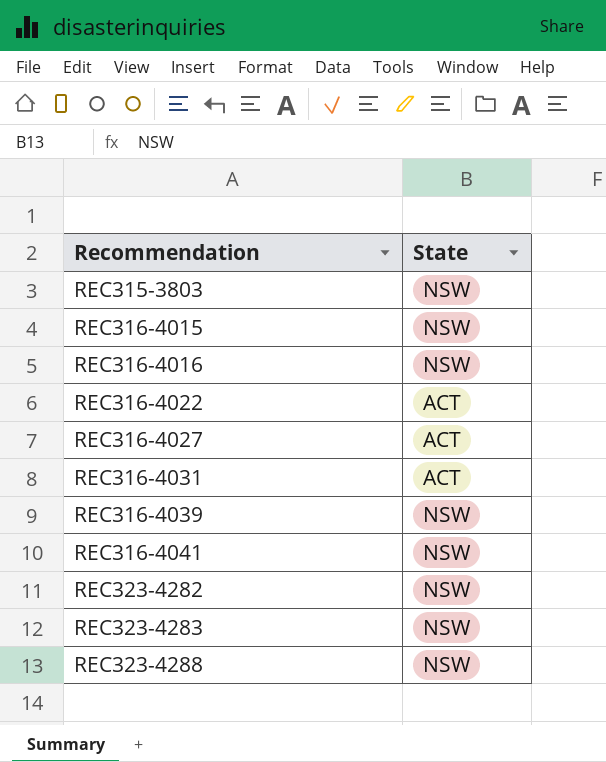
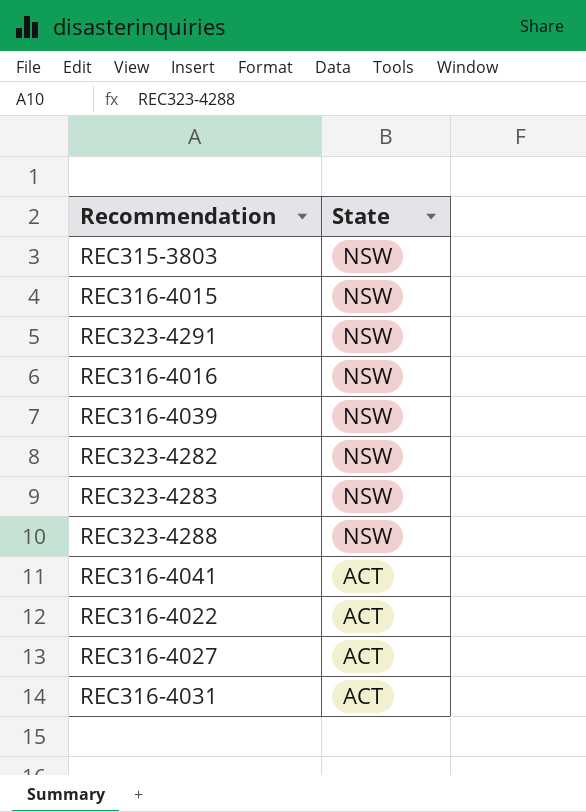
row order: Recommendation ascending -> State descending
row REC323-4291: none -> NSW
REC316-4041 | State: NSW -> ACT

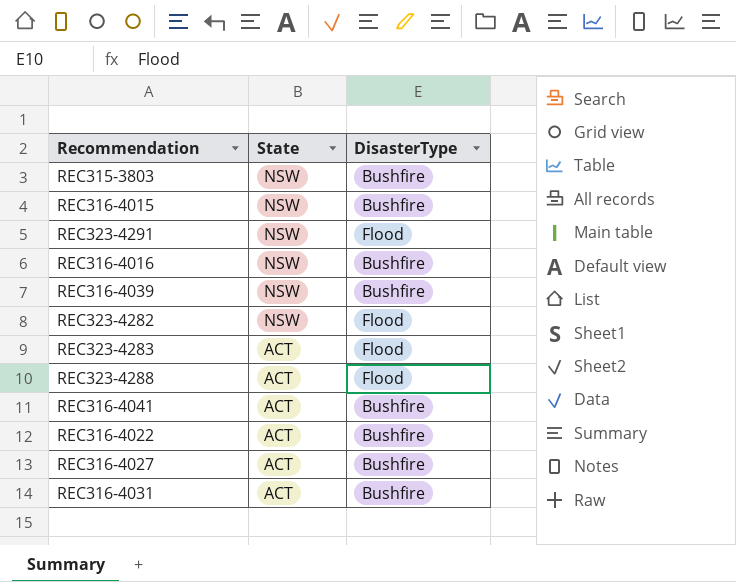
column DisasterType | position: none -> 3
REC323-4283 | State: NSW -> ACT
REC323-4288 | State: NSW -> ACT

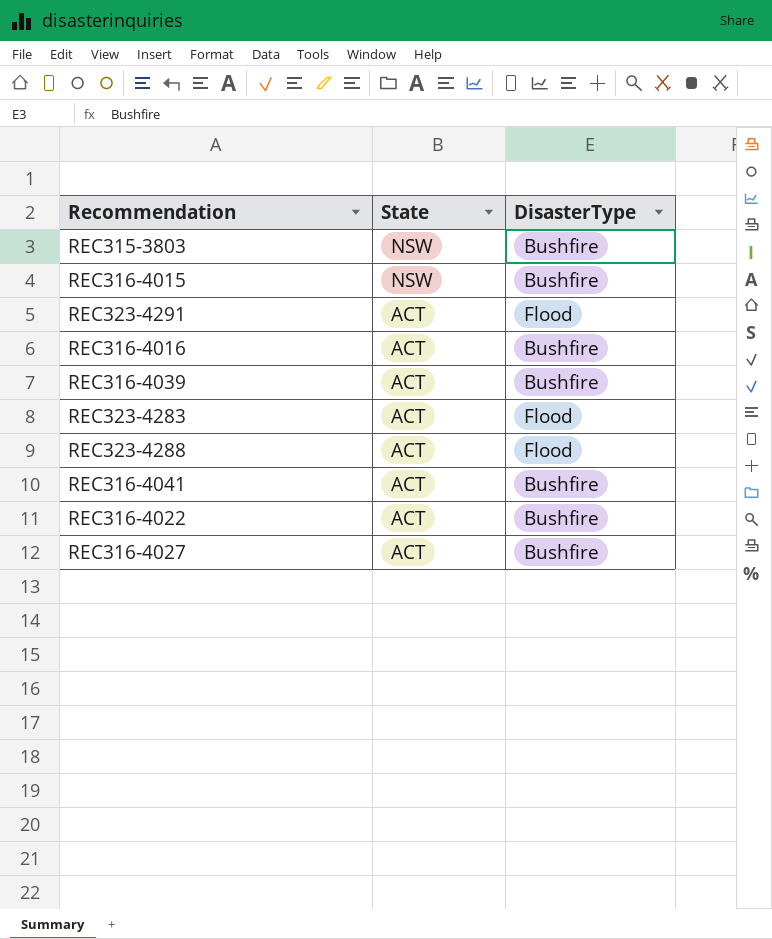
row REC323-4282: NSW | Flood -> none
row REC316-4031: ACT | Bushfire -> none
REC323-4291 | State: NSW -> ACT
REC316-4016 | State: NSW -> ACT
REC316-4039 | State: NSW -> ACT

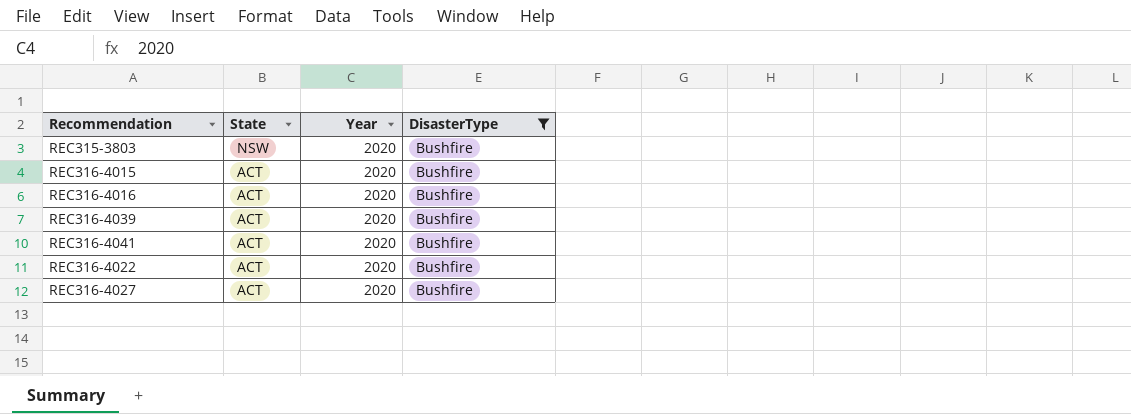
filter: none -> DisasterType = Bushfire
column Year | position: none -> 3
REC316-4015 | State: NSW -> ACT

